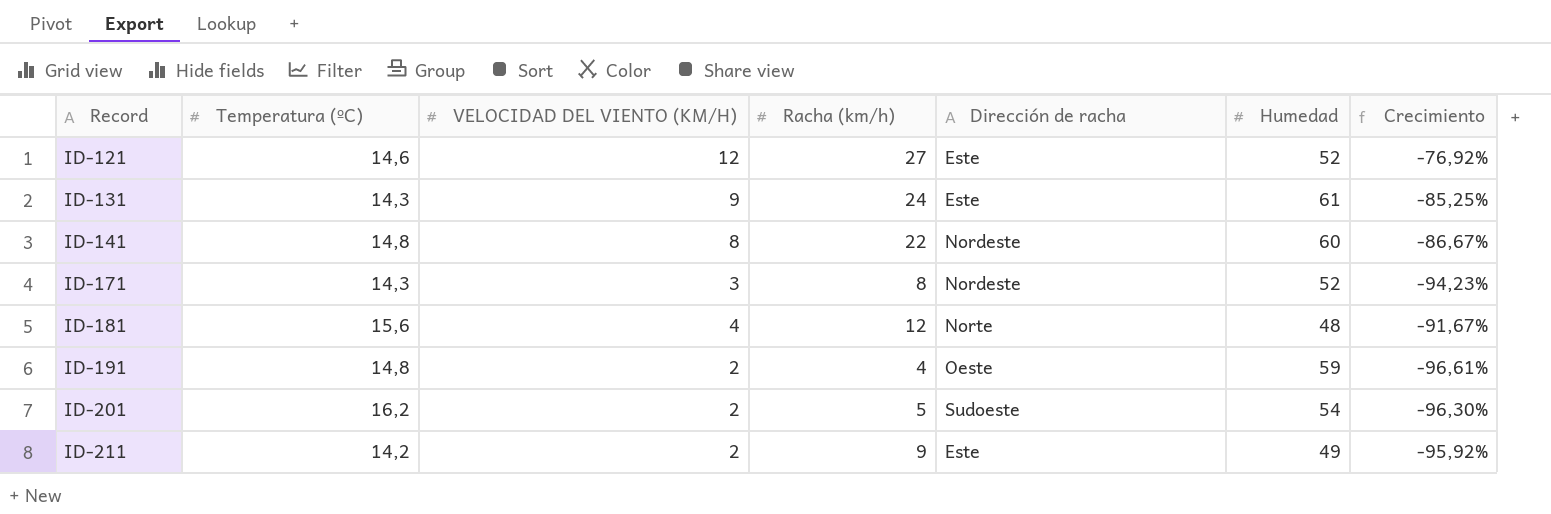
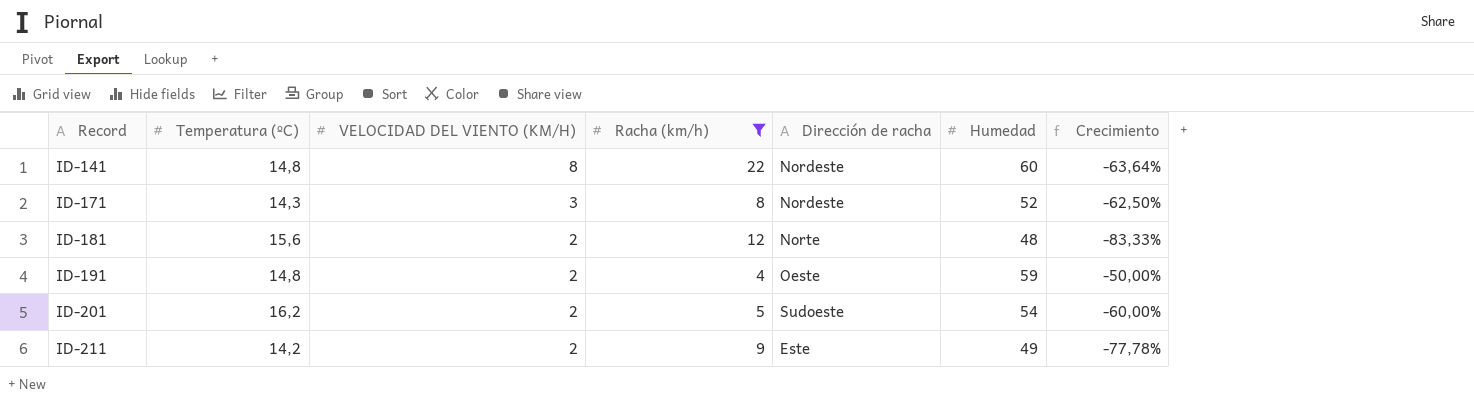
filter: none -> Racha (km/h) <= 22
column Crecimiento | formula: ([VELOCIDAD DEL VIENTO (KM/H)] - [Humedad]) / [Humedad] -> ([VELOCIDAD DEL VIENTO (KM/H)] - [Racha (km/h)]) / [Racha (km/h)]
ID-181 | VELOCIDAD DEL VIENTO (KM/H): 4 -> 2

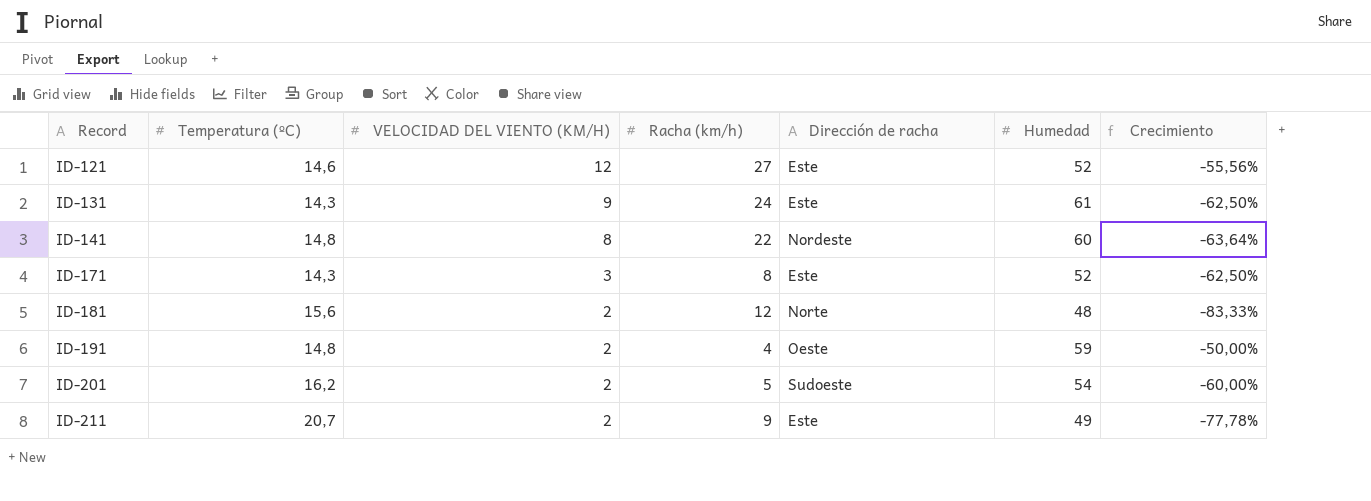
filter: Racha (km/h) <= 22 -> none
ID-171 | Dirección de racha: Nordeste -> Este
ID-211 | Temperatura (ºC): 14,2 -> 20,7

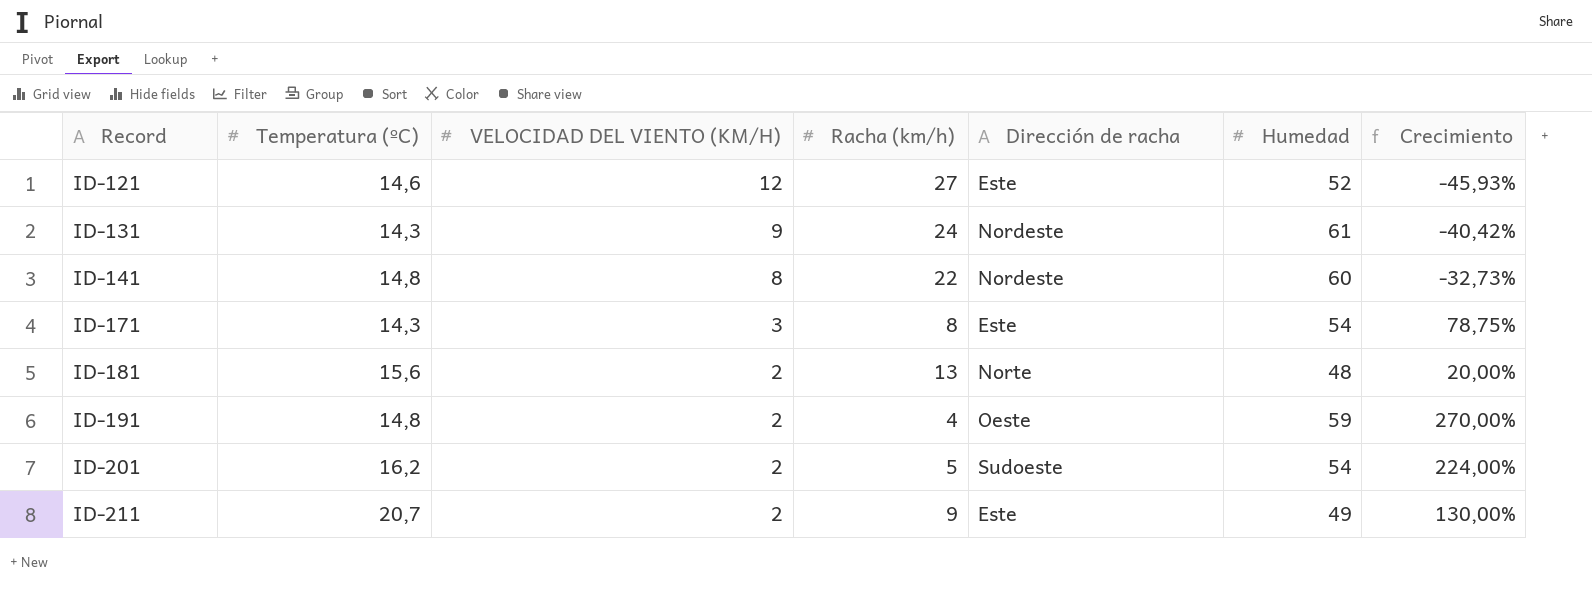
column Crecimiento | formula: ([VELOCIDAD DEL VIENTO (KM/H)] - [Racha (km/h)]) / [Racha (km/h)] -> ([Temperatura (ºC)] - [Racha (km/h)]) / [Racha (km/h)]
ID-131 | Dirección de racha: Este -> Nordeste
ID-171 | Humedad: 52 -> 54
ID-181 | Racha (km/h): 12 -> 13

